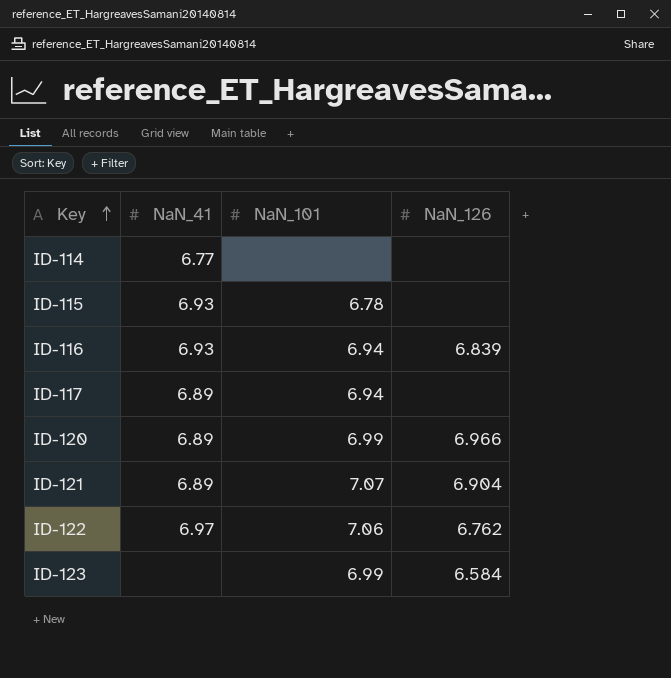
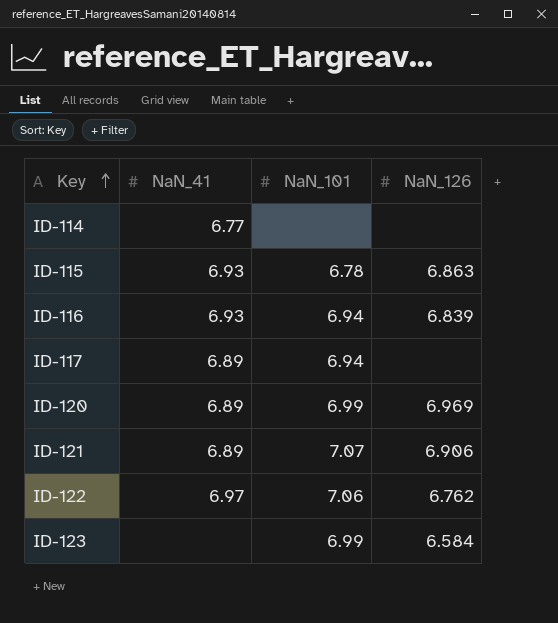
ID-115 | NaN_126: none -> 6.863
ID-120 | NaN_126: 6.966 -> 6.969
ID-121 | NaN_126: 6.904 -> 6.906

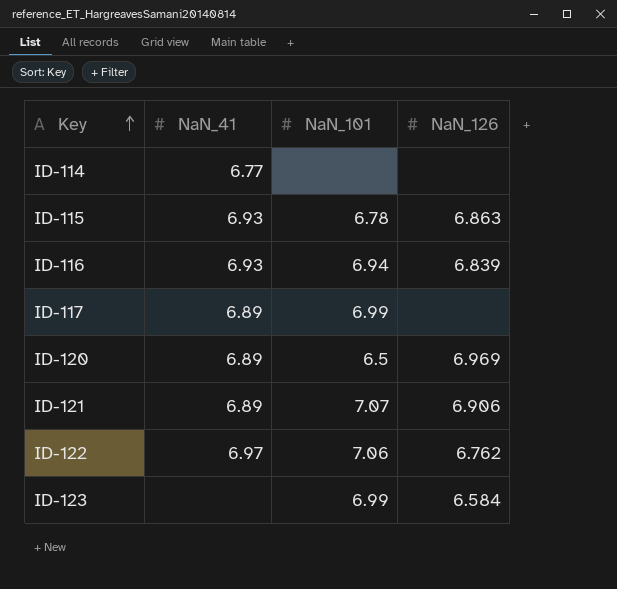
ID-117 | NaN_101: 6.94 -> 6.99
ID-120 | NaN_101: 6.99 -> 6.5

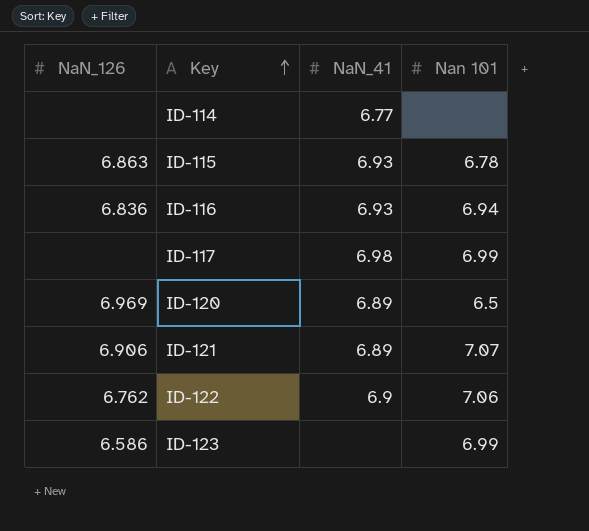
column NaN_126 | position: 4 -> 1
column name: NaN_101 -> Nan 101
ID-116 | NaN_126: 6.839 -> 6.836
ID-117 | NaN_41: 6.89 -> 6.98
ID-122 | NaN_41: 6.97 -> 6.9
ID-123 | NaN_126: 6.584 -> 6.586

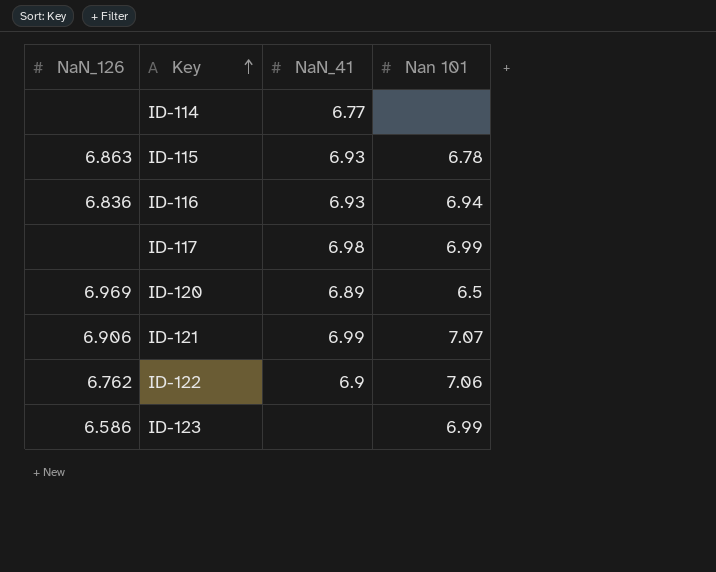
ID-121 | NaN_41: 6.89 -> 6.99

